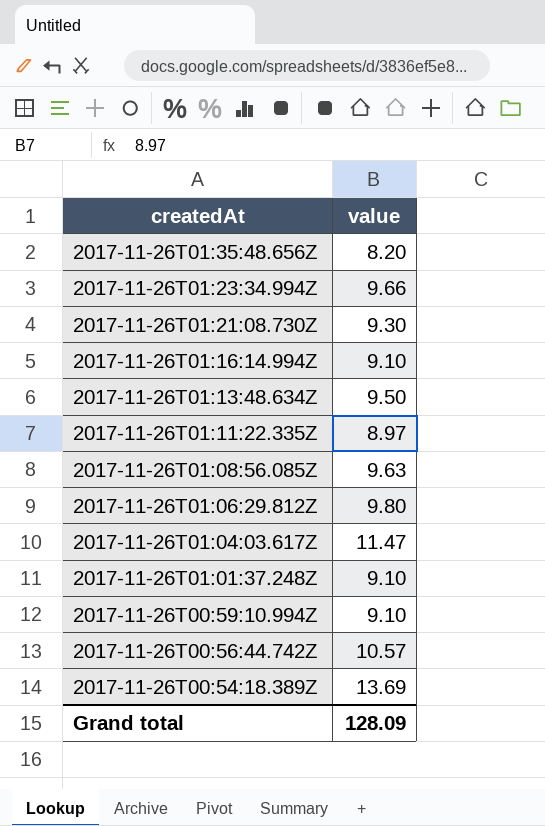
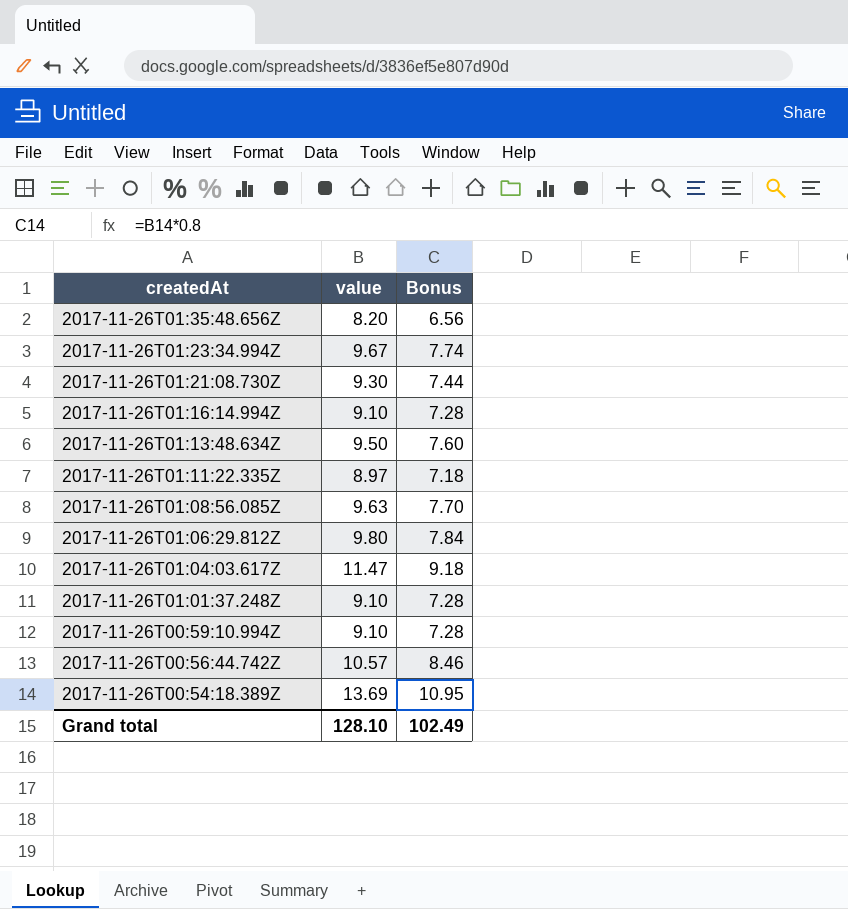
column Bonus | formula: none -> [value] * 0.8
2017-11-26T01:23:34.994Z | value: 9.66 -> 9.67
Grand total | value: 128.09 -> 128.10

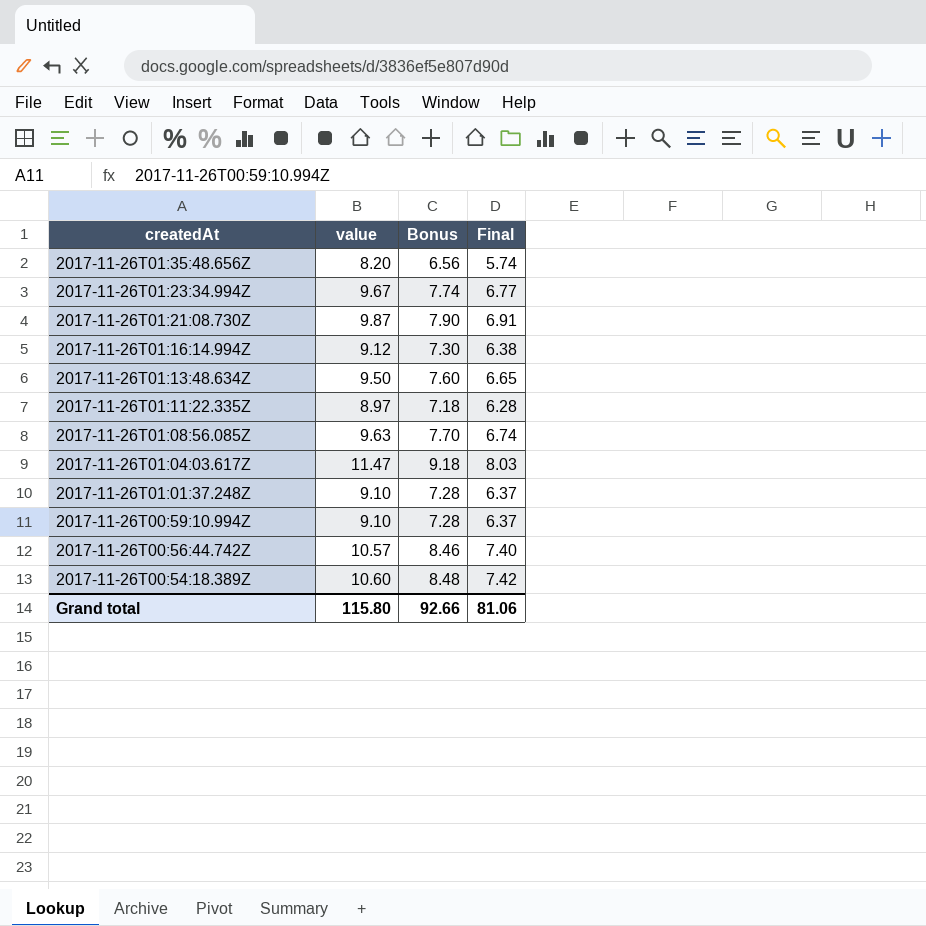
column Final | formula: none -> [value] * 0.7
row 2017-11-26T01:06:29.812Z: 9.80 | 7.84 -> none
2017-11-26T01:21:08.730Z | value: 9.30 -> 9.87
2017-11-26T01:21:08.730Z | Bonus: 7.44 -> 7.90
2017-11-26T01:16:14.994Z | value: 9.10 -> 9.12
2017-11-26T01:16:14.994Z | Bonus: 7.28 -> 7.30
2017-11-26T00:54:18.389Z | value: 13.69 -> 10.60
2017-11-26T00:54:18.389Z | Bonus: 10.95 -> 8.48
Grand total | value: 128.10 -> 115.80
Grand total | Bonus: 102.49 -> 92.66

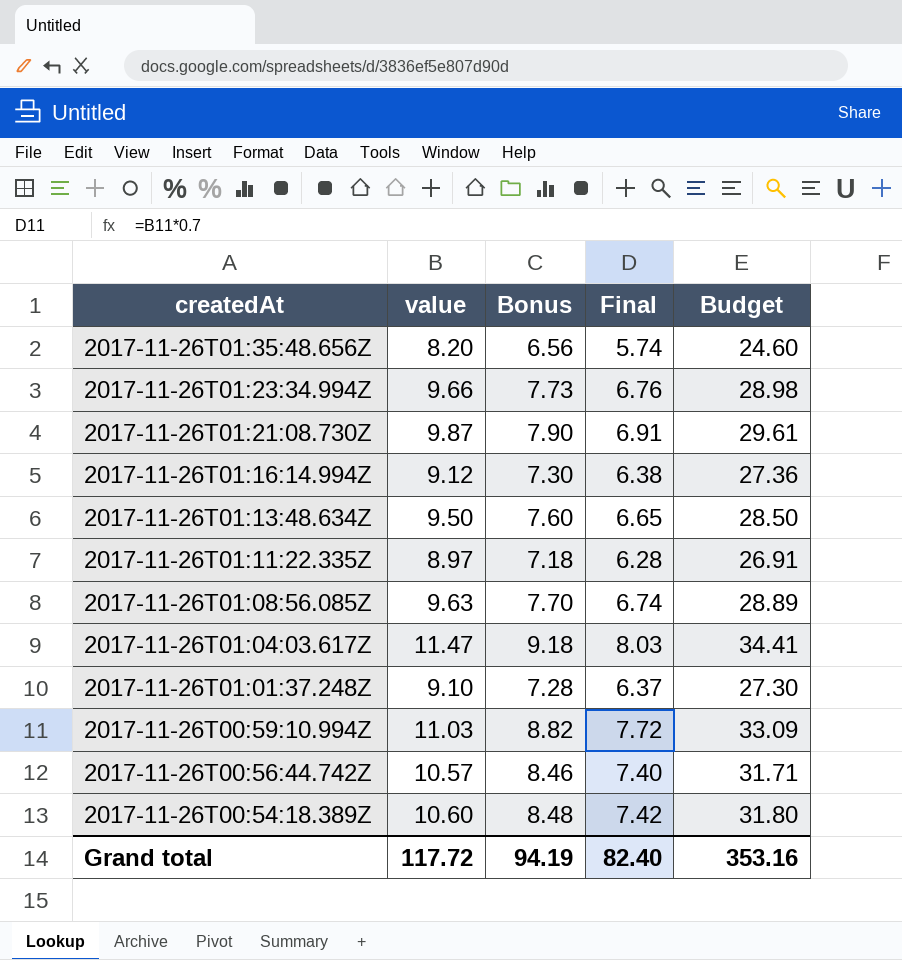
column Budget | formula: none -> [value] * 3
2017-11-26T01:23:34.994Z | value: 9.67 -> 9.66
2017-11-26T01:23:34.994Z | Bonus: 7.74 -> 7.73
2017-11-26T01:23:34.994Z | Final: 6.77 -> 6.76
2017-11-26T00:59:10.994Z | value: 9.10 -> 11.03
2017-11-26T00:59:10.994Z | Bonus: 7.28 -> 8.82
2017-11-26T00:59:10.994Z | Final: 6.37 -> 7.72
Grand total | value: 115.80 -> 117.72
Grand total | Bonus: 92.66 -> 94.19
Grand total | Final: 81.06 -> 82.40

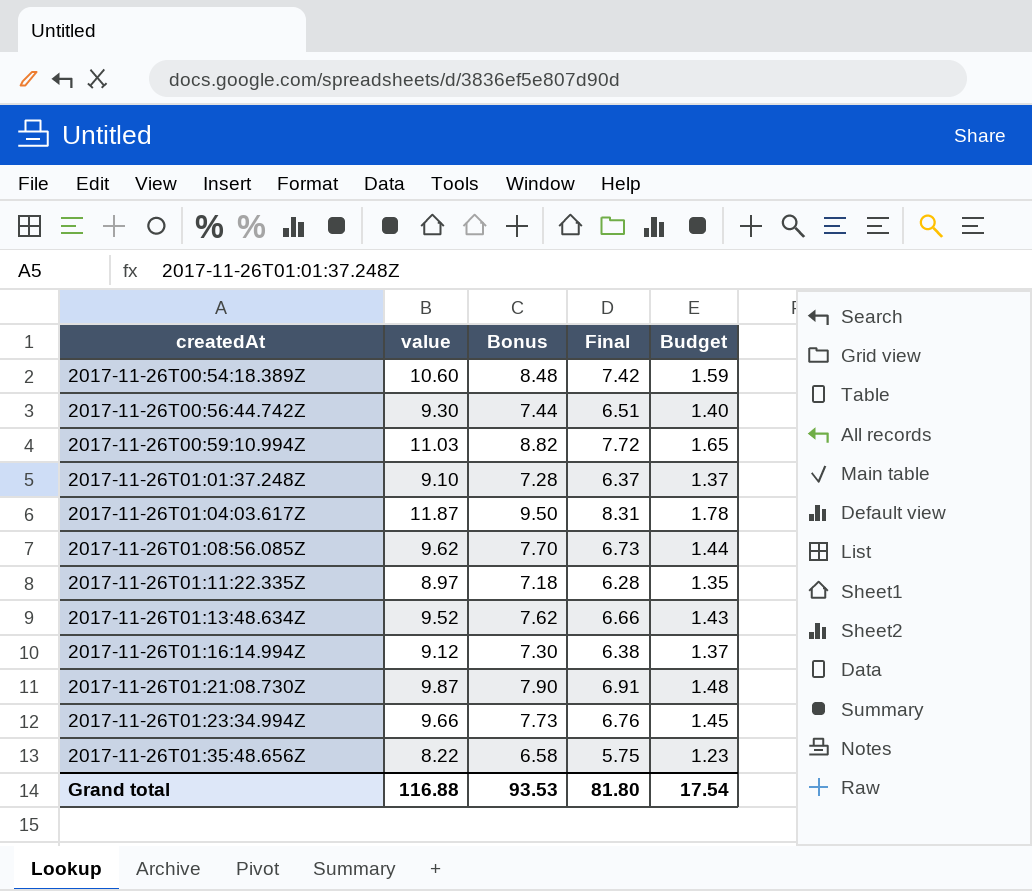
row order: createdAt descending -> createdAt ascending
column Budget | formula: [value] * 3 -> [value] * 0.15
2017-11-26T00:56:44.742Z | value: 10.57 -> 9.30
2017-11-26T00:56:44.742Z | Bonus: 8.46 -> 7.44
2017-11-26T00:56:44.742Z | Final: 7.40 -> 6.51
2017-11-26T01:04:03.617Z | value: 11.47 -> 11.87
2017-11-26T01:04:03.617Z | Bonus: 9.18 -> 9.50
2017-11-26T01:04:03.617Z | Final: 8.03 -> 8.31
2017-11-26T01:08:56.085Z | value: 9.63 -> 9.62
2017-11-26T01:08:56.085Z | Final: 6.74 -> 6.73
2017-11-26T01:13:48.634Z | value: 9.50 -> 9.52
2017-11-26T01:13:48.634Z | Bonus: 7.60 -> 7.62
2017-11-26T01:13:48.634Z | Final: 6.65 -> 6.66
2017-11-26T01:35:48.656Z | value: 8.20 -> 8.22
2017-11-26T01:35:48.656Z | Bonus: 6.56 -> 6.58
2017-11-26T01:35:48.656Z | Final: 5.74 -> 5.75
Grand total | value: 117.72 -> 116.88
Grand total | Bonus: 94.19 -> 93.53
Grand total | Final: 82.40 -> 81.80
Grand total | Budget: 353.16 -> 17.54

